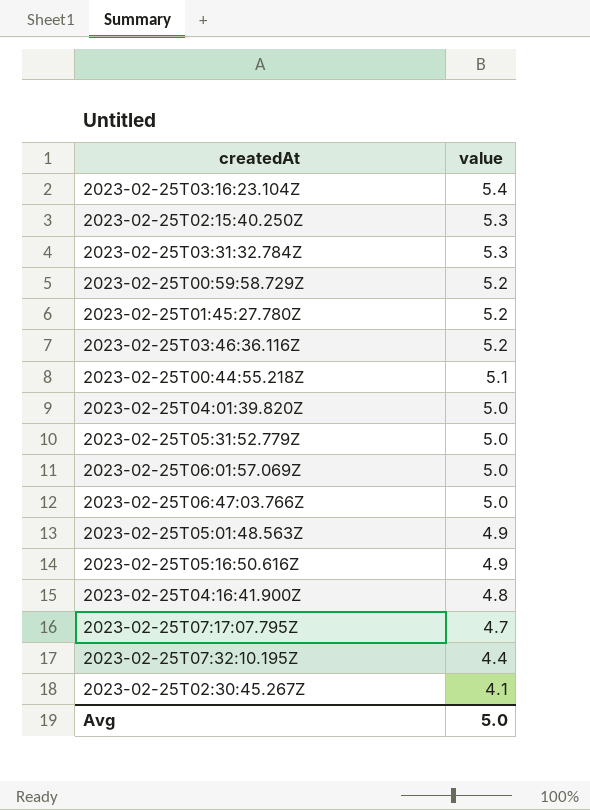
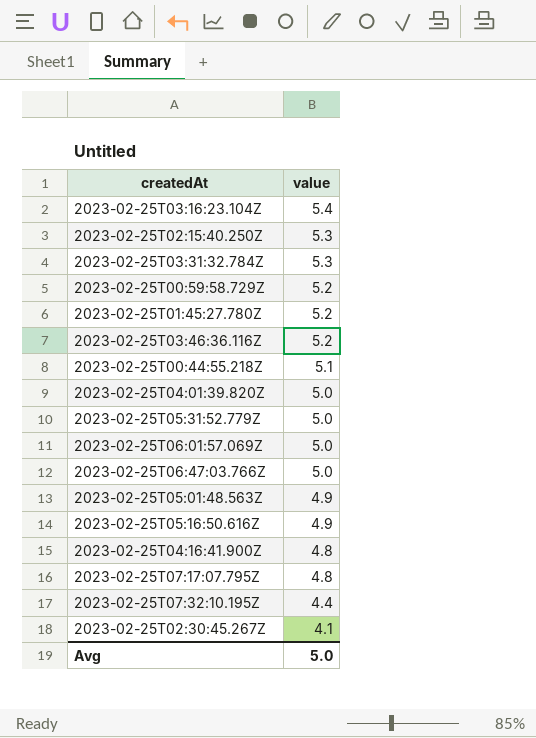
2023-02-25T07:17:07.795Z | value: 4.7 -> 4.8

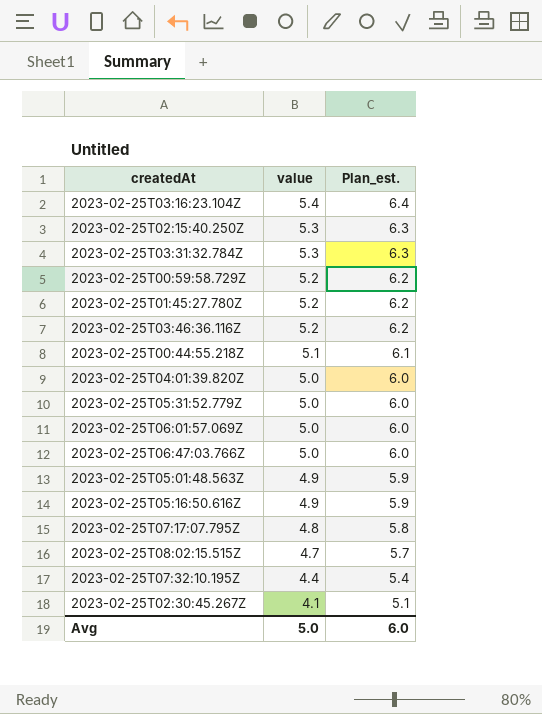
column Plan_est. | formula: none -> [value] + 1
row 2023-02-25T04:16:41.900Z: 4.8 -> none
row 2023-02-25T08:02:15.515Z: none -> 4.7 | 5.7

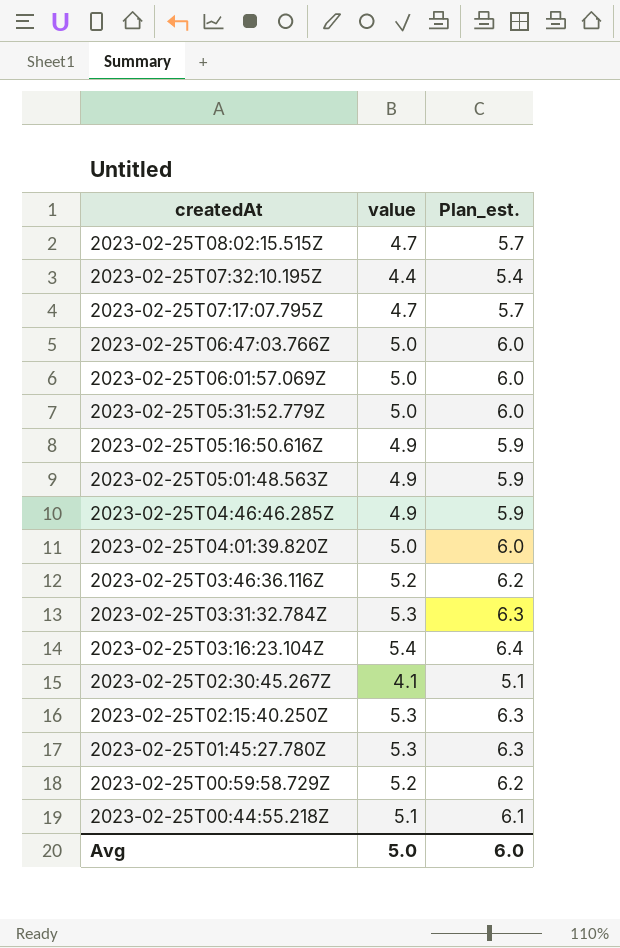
row order: value descending -> createdAt descending
2023-02-25T07:17:07.795Z | value: 4.8 -> 4.7
2023-02-25T07:17:07.795Z | Plan_est.: 5.8 -> 5.7
row 2023-02-25T04:46:46.285Z: none -> 4.9 | 5.9
2023-02-25T01:45:27.780Z | value: 5.2 -> 5.3
2023-02-25T01:45:27.780Z | Plan_est.: 6.2 -> 6.3

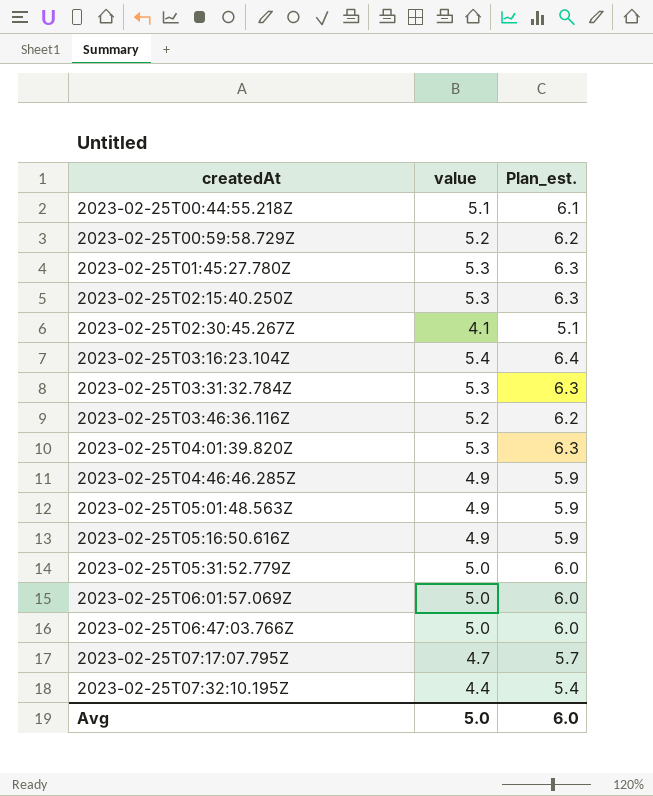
row order: createdAt descending -> createdAt ascending
row 2023-02-25T08:02:15.515Z: 4.7 | 5.7 -> none
2023-02-25T04:01:39.820Z | value: 5.0 -> 5.3
2023-02-25T04:01:39.820Z | Plan_est.: 6.0 -> 6.3

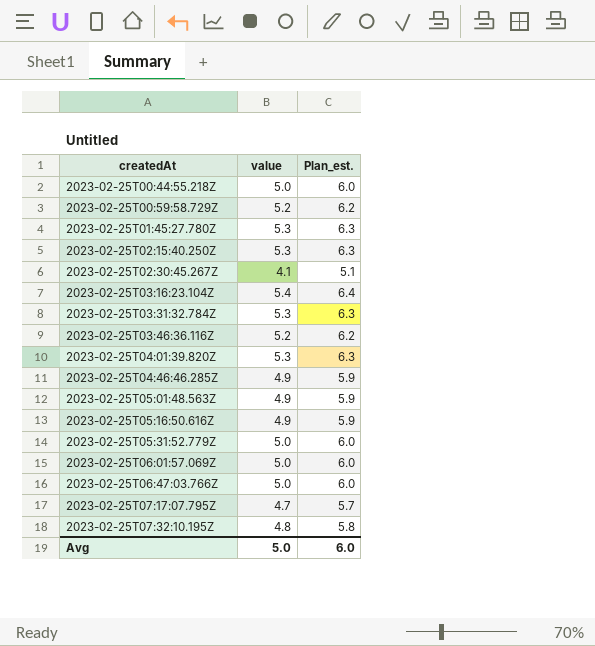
2023-02-25T00:44:55.218Z | value: 5.1 -> 5.0
2023-02-25T00:44:55.218Z | Plan_est.: 6.1 -> 6.0
2023-02-25T07:32:10.195Z | value: 4.4 -> 4.8
2023-02-25T07:32:10.195Z | Plan_est.: 5.4 -> 5.8

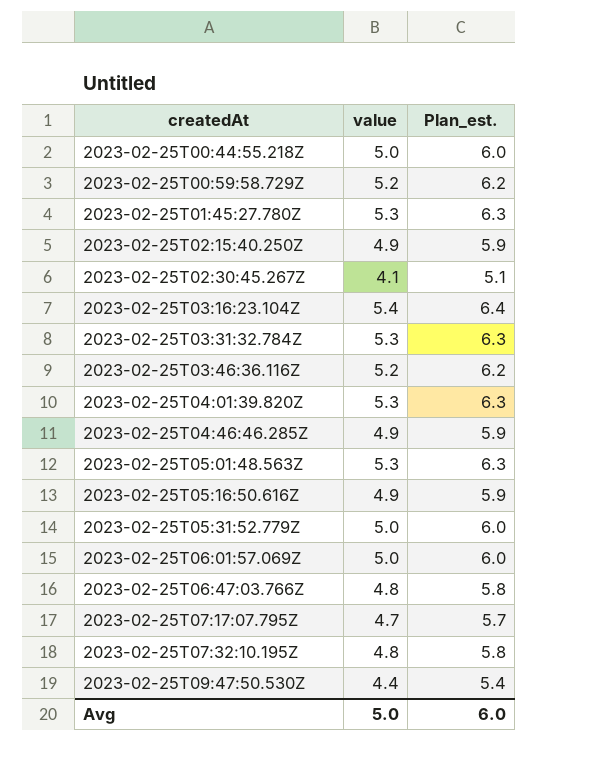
2023-02-25T02:15:40.250Z | value: 5.3 -> 4.9
2023-02-25T02:15:40.250Z | Plan_est.: 6.3 -> 5.9
2023-02-25T05:01:48.563Z | value: 4.9 -> 5.3
2023-02-25T05:01:48.563Z | Plan_est.: 5.9 -> 6.3
2023-02-25T06:47:03.766Z | value: 5.0 -> 4.8
2023-02-25T06:47:03.766Z | Plan_est.: 6.0 -> 5.8
row 2023-02-25T09:47:50.530Z: none -> 4.4 | 5.4

